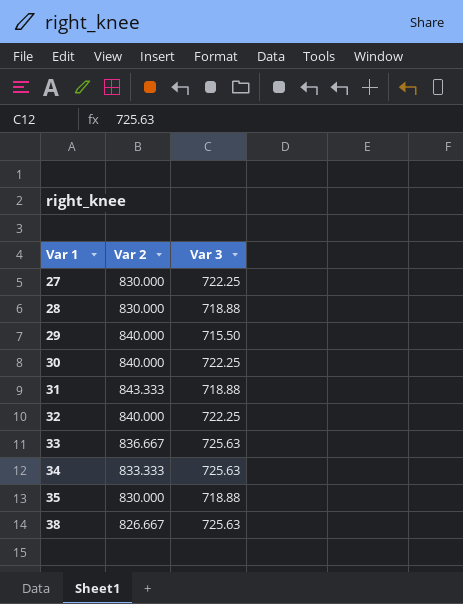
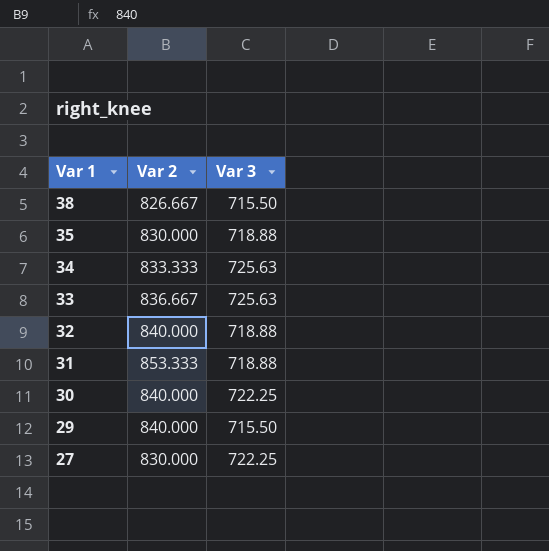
row order: Var 1 ascending -> Var 1 descending
row 28: 830.000 | 718.88 -> none
38 | Var 3: 725.63 -> 715.50
32 | Var 3: 722.25 -> 718.88
31 | Var 2: 843.333 -> 853.333

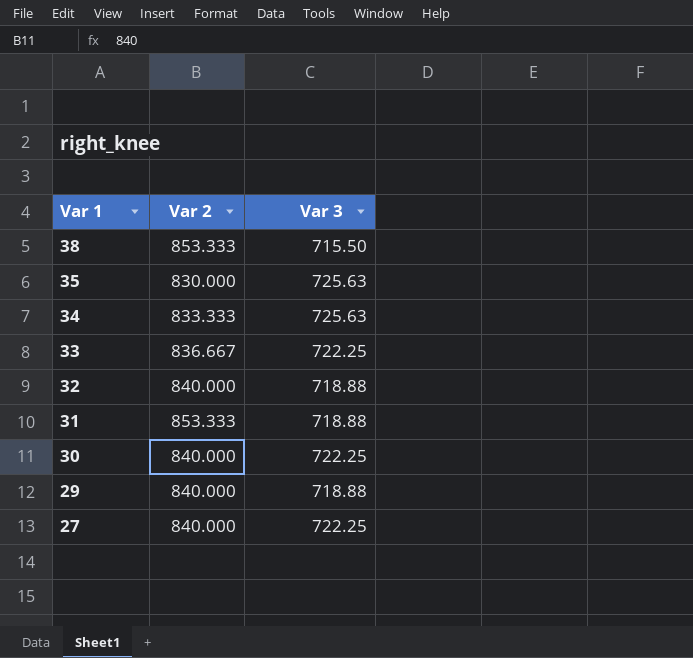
38 | Var 2: 826.667 -> 853.333
35 | Var 3: 718.88 -> 725.63
33 | Var 3: 725.63 -> 722.25
29 | Var 3: 715.50 -> 718.88
27 | Var 2: 830.000 -> 840.000

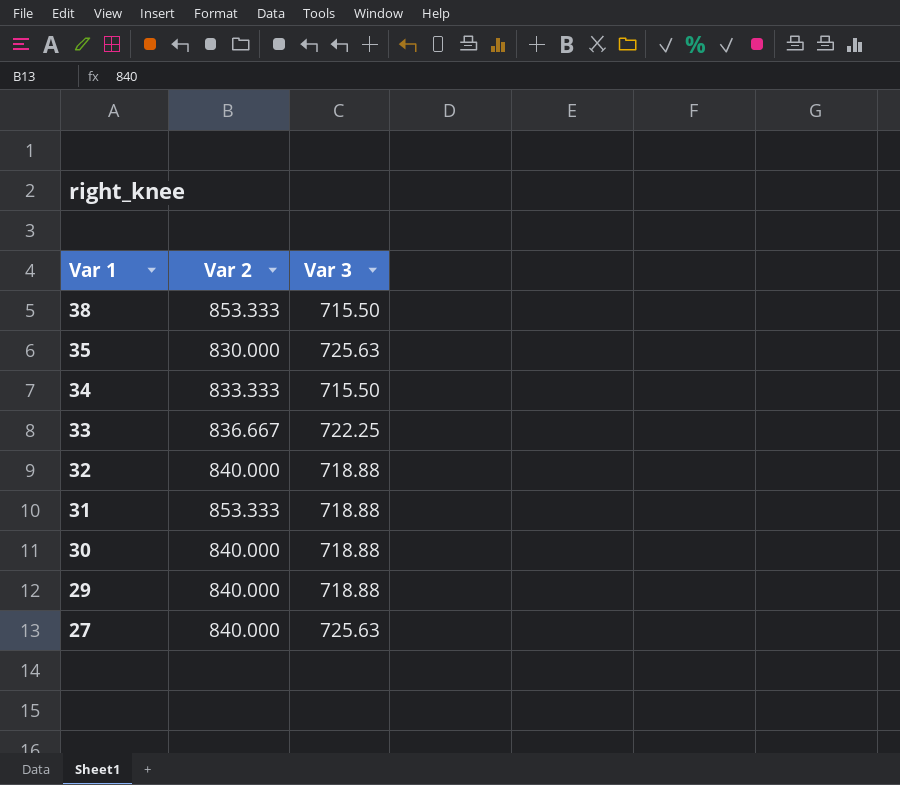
34 | Var 3: 725.63 -> 715.50
30 | Var 3: 722.25 -> 718.88
27 | Var 3: 722.25 -> 725.63

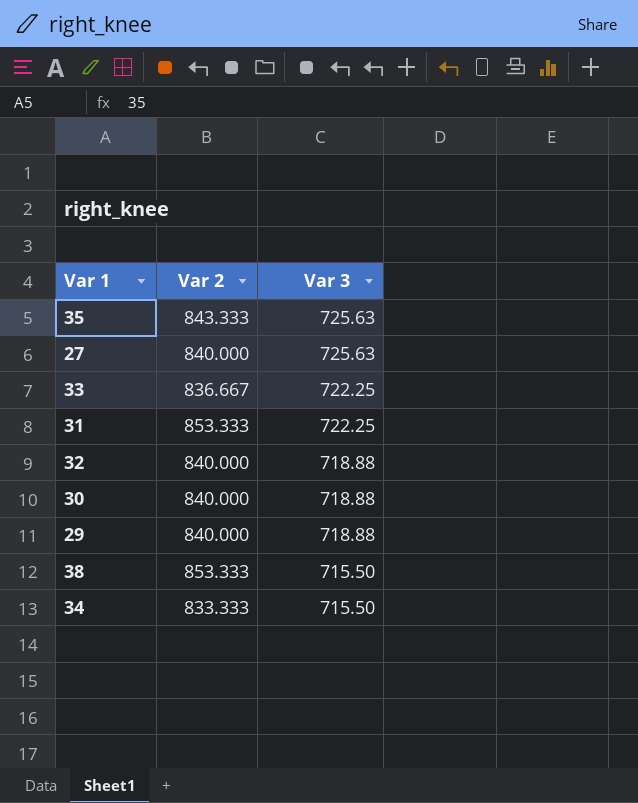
row order: Var 1 descending -> Var 3 descending
35 | Var 2: 830.000 -> 843.333
31 | Var 3: 718.88 -> 722.25

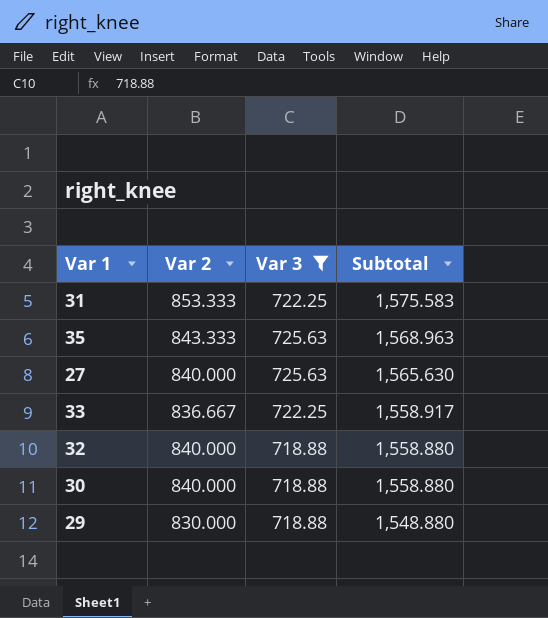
filter: none -> Var 3 != 715.50
row order: Var 3 descending -> Subtotal descending
column Subtotal | formula: none -> [Var 2] + [Var 3]
29 | Var 2: 840.000 -> 830.000

